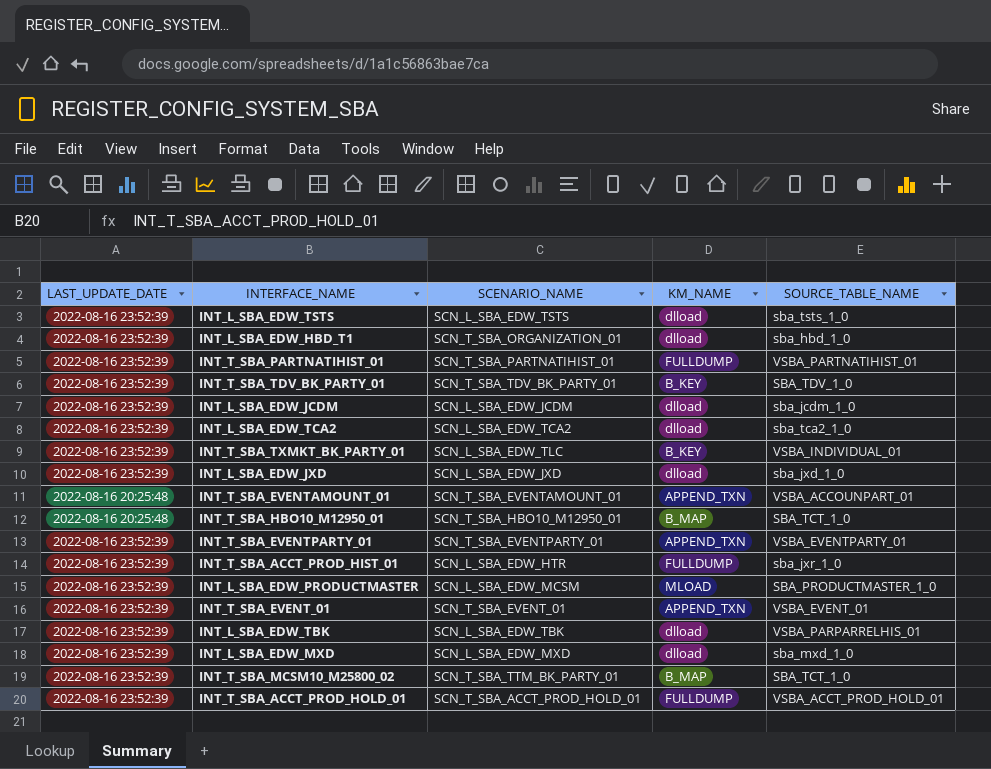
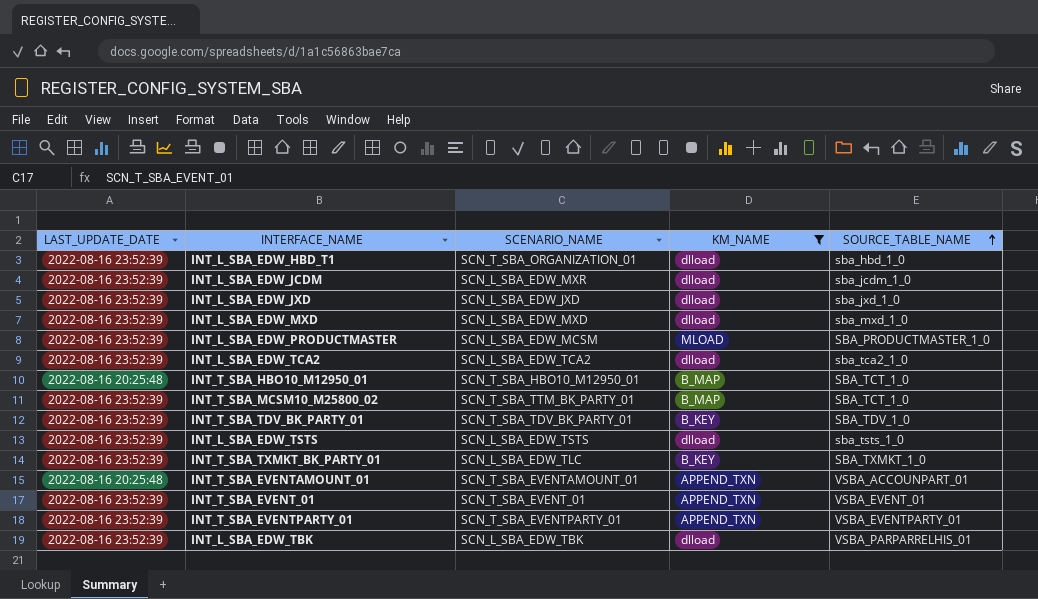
filter: none -> KM_NAME != FULLDUMP
row order: none -> SOURCE_TABLE_NAME ascending
INT_L_SBA_EDW_JCDM | SCENARIO_NAME: SCN_L_SBA_EDW_JCDM -> SCN_L_SBA_EDW_MXR
INT_T_SBA_TXMKT_BK_PARTY_01 | SOURCE_TABLE_NAME: VSBA_INDIVIDUAL_01 -> SBA_TXMKT_1_0

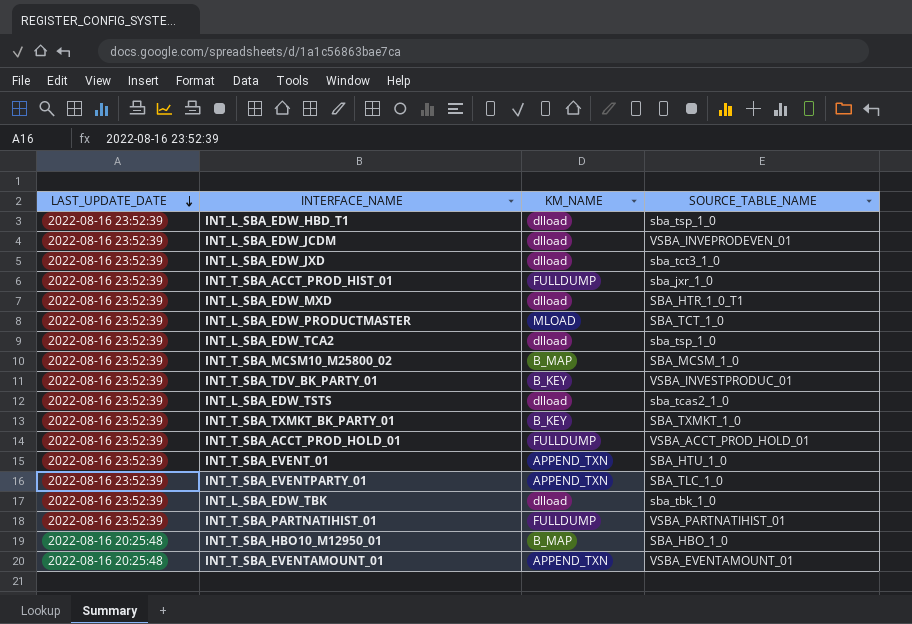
filter: KM_NAME != FULLDUMP -> none
row order: SOURCE_TABLE_NAME ascending -> LAST_UPDATE_DATE descending
column SCENARIO_NAME | position: 3 -> none
INT_L_SBA_EDW_HBD_T1 | SOURCE_TABLE_NAME: sba_hbd_1_0 -> sba_tsp_1_0
INT_L_SBA_EDW_JCDM | SOURCE_TABLE_NAME: sba_jcdm_1_0 -> VSBA_INVEPRODEVEN_01
INT_L_SBA_EDW_JXD | SOURCE_TABLE_NAME: sba_jxd_1_0 -> sba_tct3_1_0
INT_L_SBA_EDW_MXD | SOURCE_TABLE_NAME: sba_mxd_1_0 -> SBA_HTR_1_0_T1
INT_L_SBA_EDW_PRODUCTMASTER | SOURCE_TABLE_NAME: SBA_PRODUCTMASTER_1_0 -> SBA_TCT_1_0
INT_L_SBA_EDW_TCA2 | SOURCE_TABLE_NAME: sba_tca2_1_0 -> sba_tsp_1_0
INT_T_SBA_MCSM10_M25800_02 | SOURCE_TABLE_NAME: SBA_TCT_1_0 -> SBA_MCSM_1_0
INT_T_SBA_TDV_BK_PARTY_01 | SOURCE_TABLE_NAME: SBA_TDV_1_0 -> VSBA_INVESTPRODUC_01
INT_L_SBA_EDW_TSTS | SOURCE_TABLE_NAME: sba_tsts_1_0 -> sba_tcas2_1_0
INT_T_SBA_EVENT_01 | SOURCE_TABLE_NAME: VSBA_EVENT_01 -> SBA_HTU_1_0
INT_T_SBA_EVENTPARTY_01 | SOURCE_TABLE_NAME: VSBA_EVENTPARTY_01 -> SBA_TLC_1_0
INT_L_SBA_EDW_TBK | SOURCE_TABLE_NAME: VSBA_PARPARRELHIS_01 -> sba_tbk_1_0
INT_T_SBA_HBO10_M12950_01 | SOURCE_TABLE_NAME: SBA_TCT_1_0 -> SBA_HBO_1_0
INT_T_SBA_EVENTAMOUNT_01 | SOURCE_TABLE_NAME: VSBA_ACCOUNPART_01 -> VSBA_EVENTAMOUNT_01

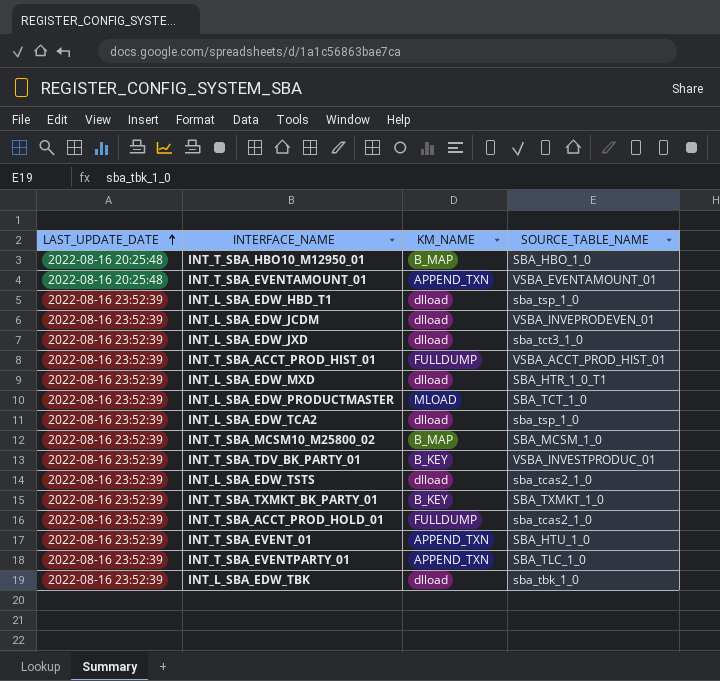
row order: LAST_UPDATE_DATE descending -> LAST_UPDATE_DATE ascending
row INT_T_SBA_PARTNATIHIST_01: 2022-08-16 23:52:39 | FULLDUMP | VSBA_PARTNATIHIST_01 -> none
INT_T_SBA_ACCT_PROD_HIST_01 | SOURCE_TABLE_NAME: sba_jxr_1_0 -> VSBA_ACCT_PROD_HIST_01
INT_T_SBA_ACCT_PROD_HOLD_01 | SOURCE_TABLE_NAME: VSBA_ACCT_PROD_HOLD_01 -> sba_tcas2_1_0

